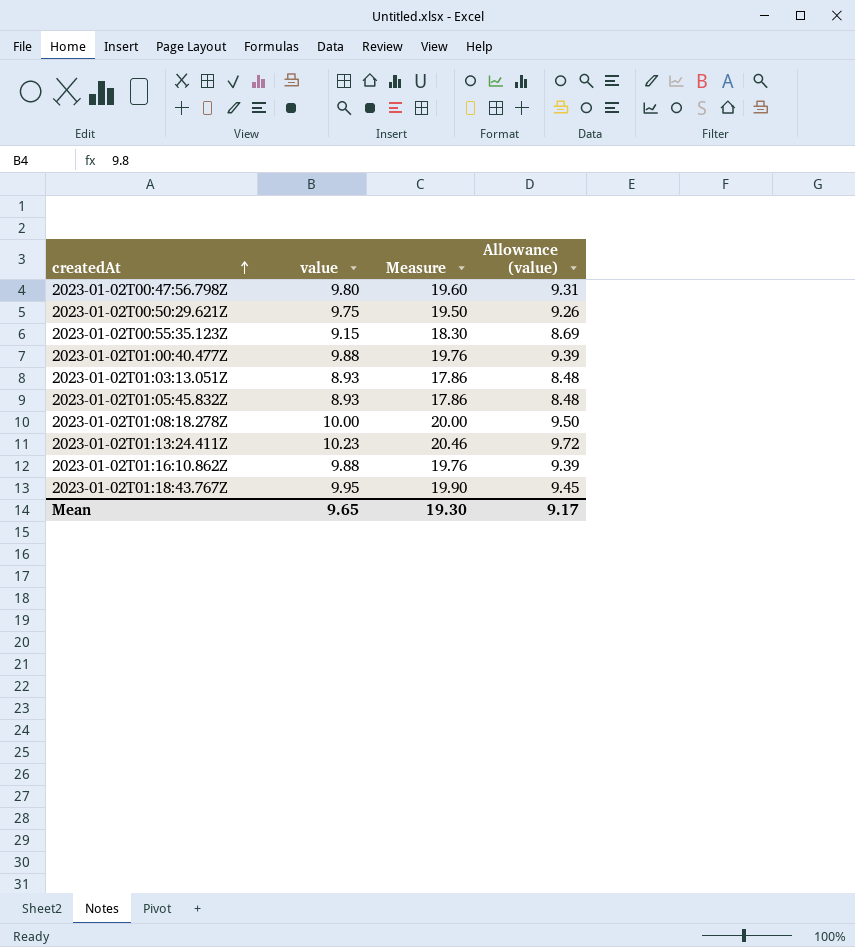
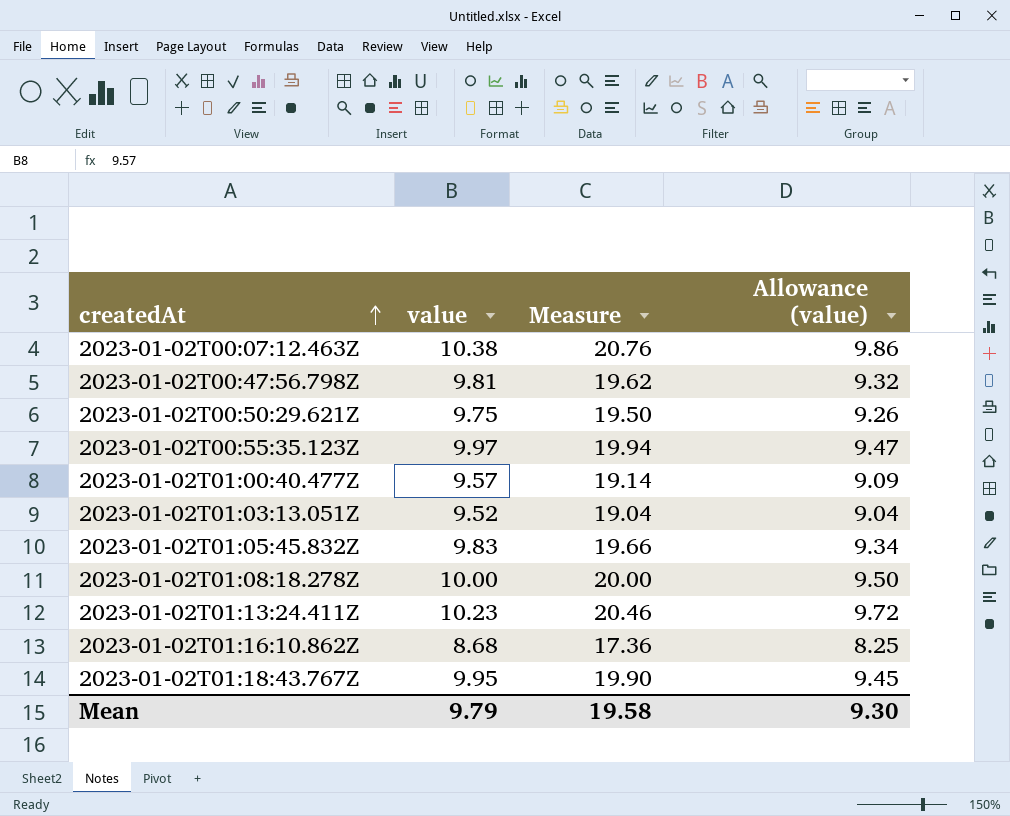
row 2023-01-02T00:07:12.463Z: none -> 10.38 | 20.76 | 9.86
2023-01-02T00:47:56.798Z | value: 9.80 -> 9.81
2023-01-02T00:47:56.798Z | Measure: 19.60 -> 19.62
2023-01-02T00:47:56.798Z | Allowance (value): 9.31 -> 9.32
2023-01-02T00:55:35.123Z | value: 9.15 -> 9.97
2023-01-02T00:55:35.123Z | Measure: 18.30 -> 19.94
2023-01-02T00:55:35.123Z | Allowance (value): 8.69 -> 9.47
2023-01-02T01:00:40.477Z | value: 9.88 -> 9.57
2023-01-02T01:00:40.477Z | Measure: 19.76 -> 19.14
2023-01-02T01:00:40.477Z | Allowance (value): 9.39 -> 9.09
2023-01-02T01:03:13.051Z | value: 8.93 -> 9.52
2023-01-02T01:03:13.051Z | Measure: 17.86 -> 19.04
2023-01-02T01:03:13.051Z | Allowance (value): 8.48 -> 9.04
2023-01-02T01:05:45.832Z | value: 8.93 -> 9.83
2023-01-02T01:05:45.832Z | Measure: 17.86 -> 19.66
2023-01-02T01:05:45.832Z | Allowance (value): 8.48 -> 9.34
2023-01-02T01:16:10.862Z | value: 9.88 -> 8.68
2023-01-02T01:16:10.862Z | Measure: 19.76 -> 17.36
2023-01-02T01:16:10.862Z | Allowance (value): 9.39 -> 8.25
Mean | value: 9.65 -> 9.79
Mean | Measure: 19.30 -> 19.58
Mean | Allowance (value): 9.17 -> 9.30

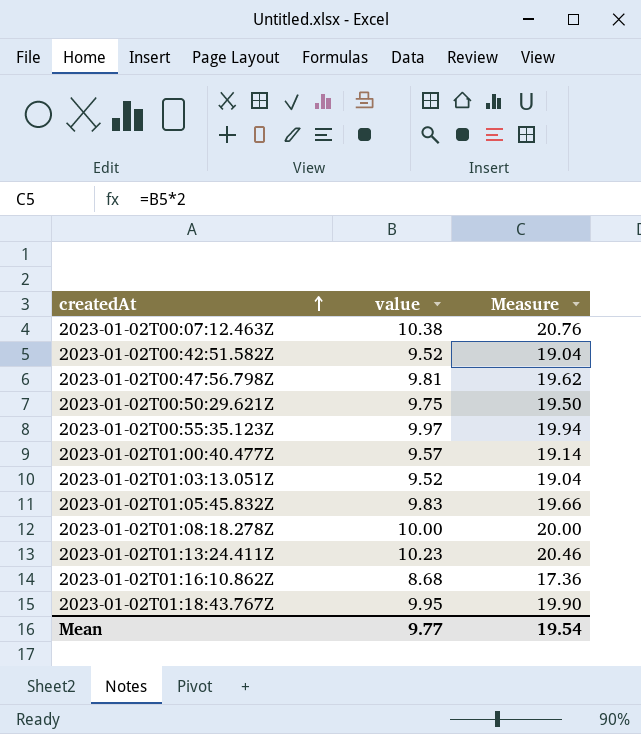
column Allowance (value) | formula: [value] * 0.95 -> none
row 2023-01-02T00:42:51.582Z: none -> 9.52 | 19.04
Mean | value: 9.79 -> 9.77
Mean | Measure: 19.58 -> 19.54

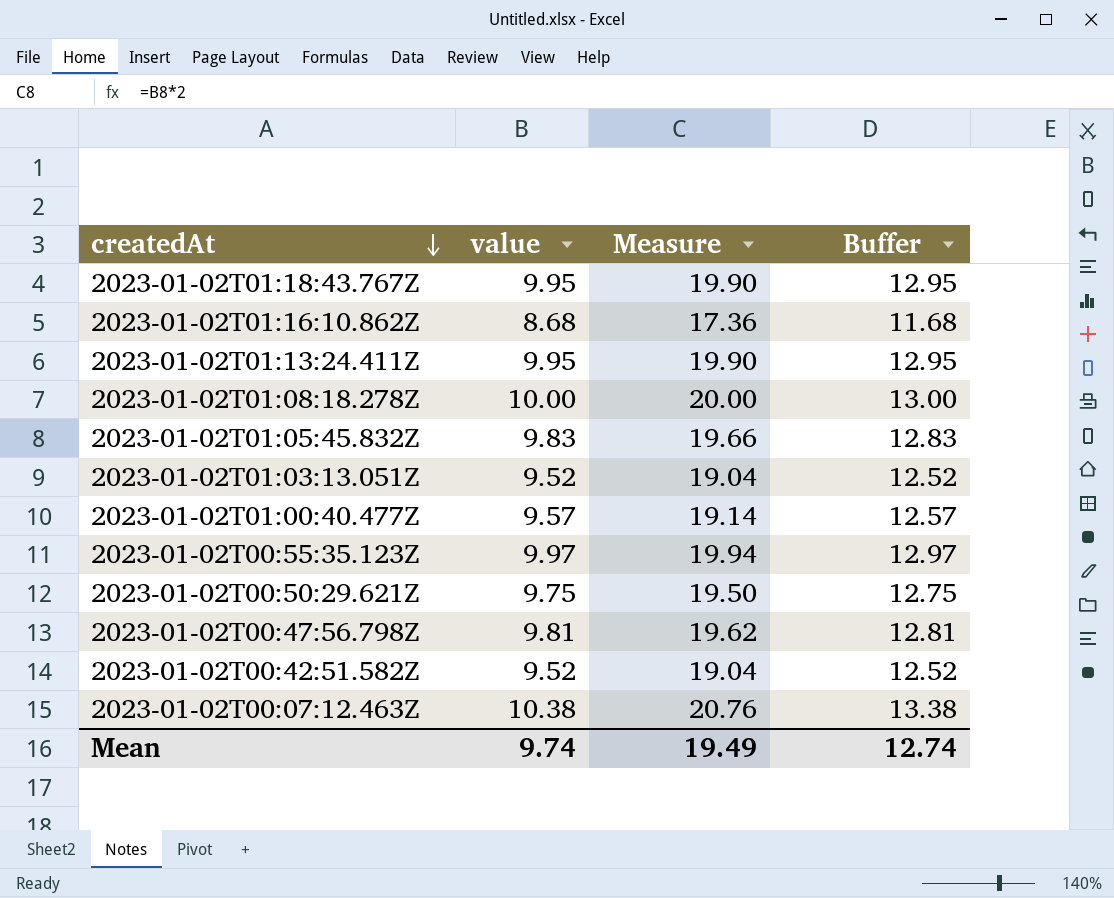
row order: createdAt ascending -> createdAt descending
column Buffer | formula: none -> [value] + 3
2023-01-02T01:13:24.411Z | value: 10.23 -> 9.95
2023-01-02T01:13:24.411Z | Measure: 20.46 -> 19.90
Mean | value: 9.77 -> 9.74
Mean | Measure: 19.54 -> 19.49

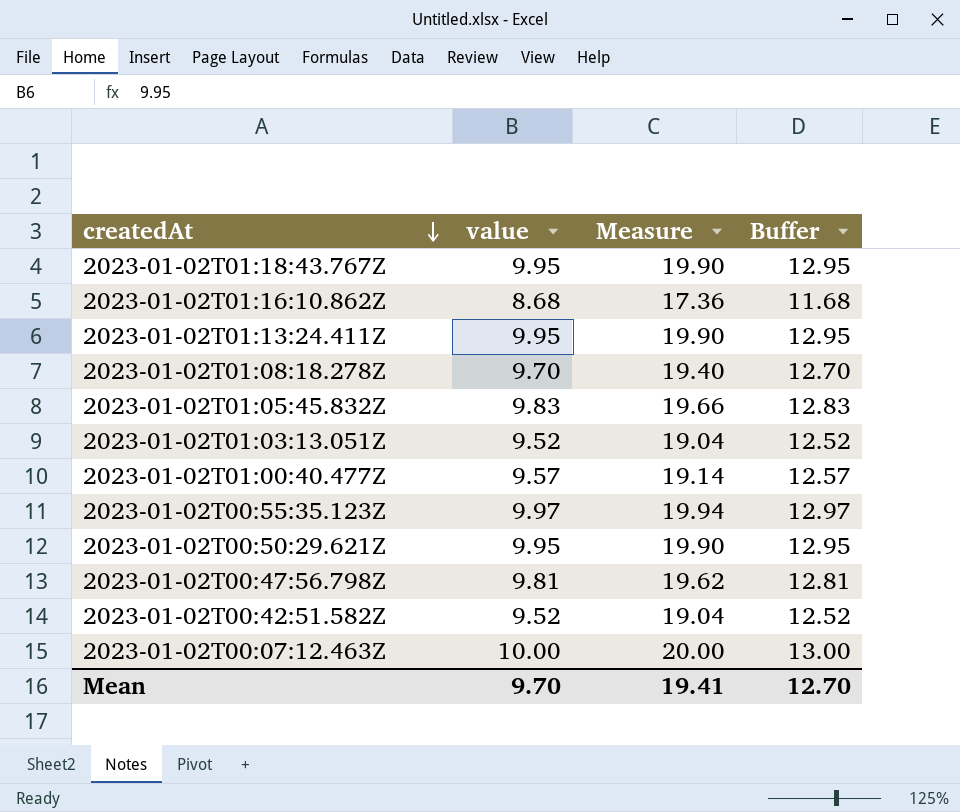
2023-01-02T01:08:18.278Z | value: 10.00 -> 9.70
2023-01-02T01:08:18.278Z | Measure: 20.00 -> 19.40
2023-01-02T01:08:18.278Z | Buffer: 13.00 -> 12.70
2023-01-02T00:50:29.621Z | value: 9.75 -> 9.95
2023-01-02T00:50:29.621Z | Measure: 19.50 -> 19.90
2023-01-02T00:50:29.621Z | Buffer: 12.75 -> 12.95
2023-01-02T00:07:12.463Z | value: 10.38 -> 10.00
2023-01-02T00:07:12.463Z | Measure: 20.76 -> 20.00
2023-01-02T00:07:12.463Z | Buffer: 13.38 -> 13.00
Mean | value: 9.74 -> 9.70
Mean | Measure: 19.49 -> 19.41
Mean | Buffer: 12.74 -> 12.70

